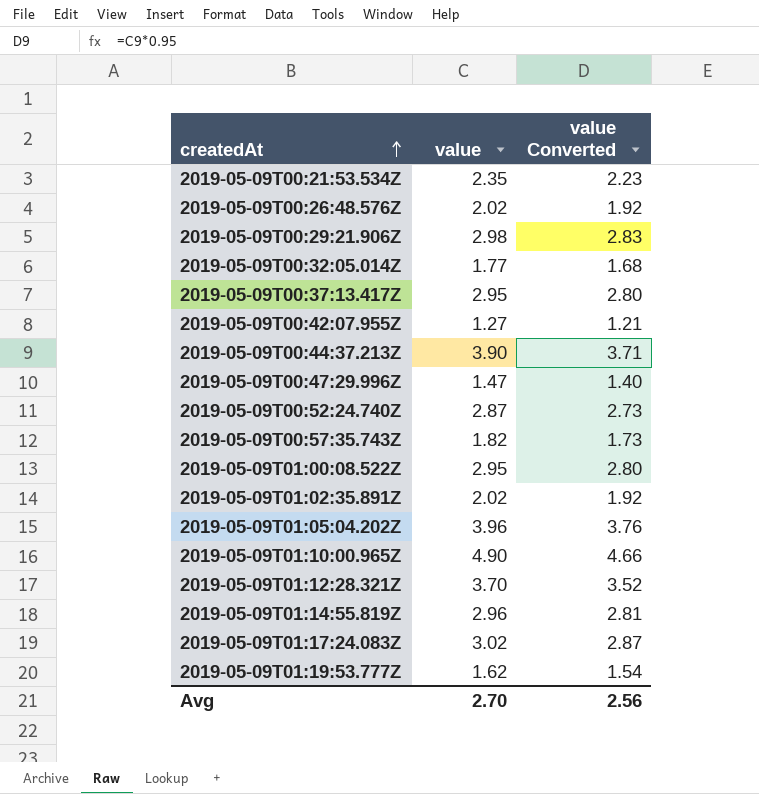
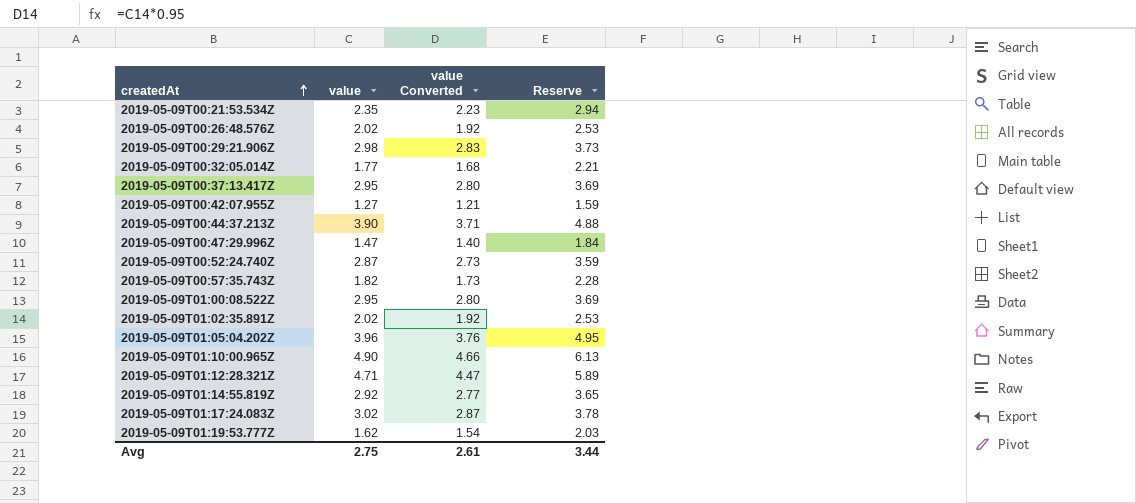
column Reserve | formula: none -> [value] * 1.25
2019-05-09T01:12:28.321Z | value: 3.70 -> 4.71
2019-05-09T01:12:28.321Z | value Converted: 3.52 -> 4.47
2019-05-09T01:14:55.819Z | value: 2.96 -> 2.92
2019-05-09T01:14:55.819Z | value Converted: 2.81 -> 2.77
Avg | value: 2.70 -> 2.75
Avg | value Converted: 2.56 -> 2.61

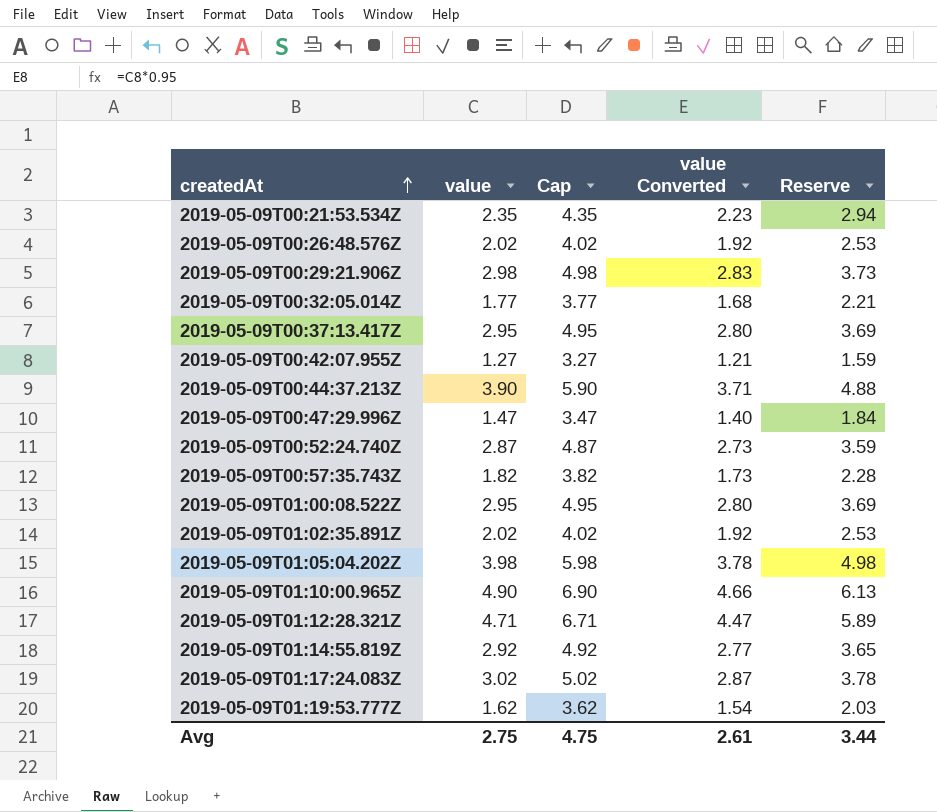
column Cap | formula: none -> [value] + 2
2019-05-09T01:05:04.202Z | value: 3.96 -> 3.98
2019-05-09T01:05:04.202Z | value Converted: 3.76 -> 3.78
2019-05-09T01:05:04.202Z | Reserve: 4.95 -> 4.98

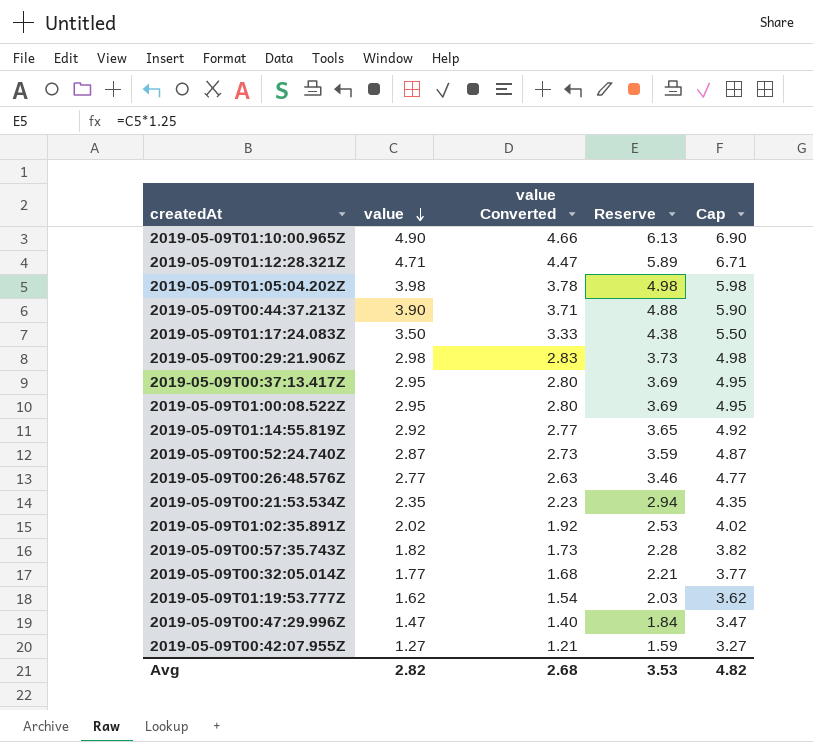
row order: createdAt ascending -> value descending
column Cap | position: 3 -> 5
2019-05-09T01:17:24.083Z | value: 3.02 -> 3.50
2019-05-09T01:17:24.083Z | value Converted: 2.87 -> 3.33
2019-05-09T01:17:24.083Z | Reserve: 3.78 -> 4.38
2019-05-09T01:17:24.083Z | Cap: 5.02 -> 5.50
2019-05-09T00:26:48.576Z | value: 2.02 -> 2.77
2019-05-09T00:26:48.576Z | value Converted: 1.92 -> 2.63
2019-05-09T00:26:48.576Z | Reserve: 2.53 -> 3.46
2019-05-09T00:26:48.576Z | Cap: 4.02 -> 4.77
Avg | value: 2.75 -> 2.82
Avg | value Converted: 2.61 -> 2.68
Avg | Reserve: 3.44 -> 3.53
Avg | Cap: 4.75 -> 4.82

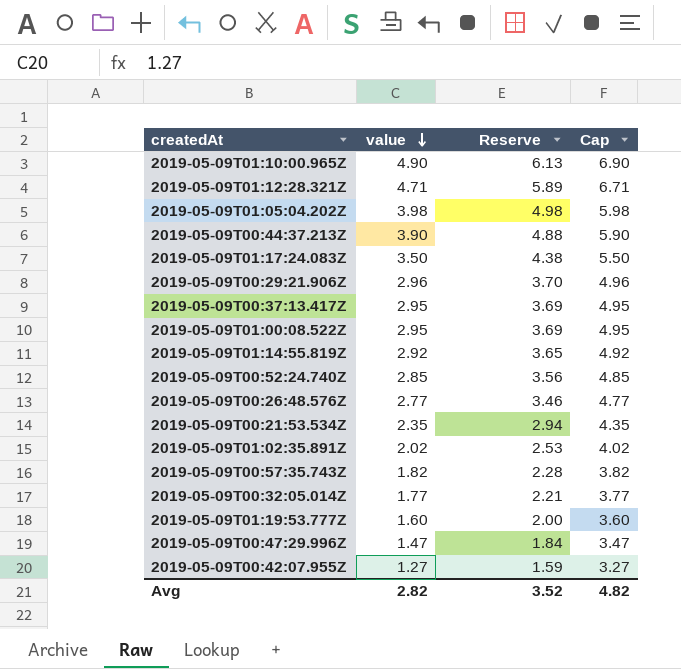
column value Converted | formula: [value] * 0.95 -> none
2019-05-09T00:29:21.906Z | value: 2.98 -> 2.96
2019-05-09T00:29:21.906Z | Reserve: 3.73 -> 3.70
2019-05-09T00:29:21.906Z | Cap: 4.98 -> 4.96
2019-05-09T00:52:24.740Z | value: 2.87 -> 2.85
2019-05-09T00:52:24.740Z | Reserve: 3.59 -> 3.56
2019-05-09T00:52:24.740Z | Cap: 4.87 -> 4.85
2019-05-09T01:19:53.777Z | value: 1.62 -> 1.60
2019-05-09T01:19:53.777Z | Reserve: 2.03 -> 2.00
2019-05-09T01:19:53.777Z | Cap: 3.62 -> 3.60
Avg | Reserve: 3.53 -> 3.52

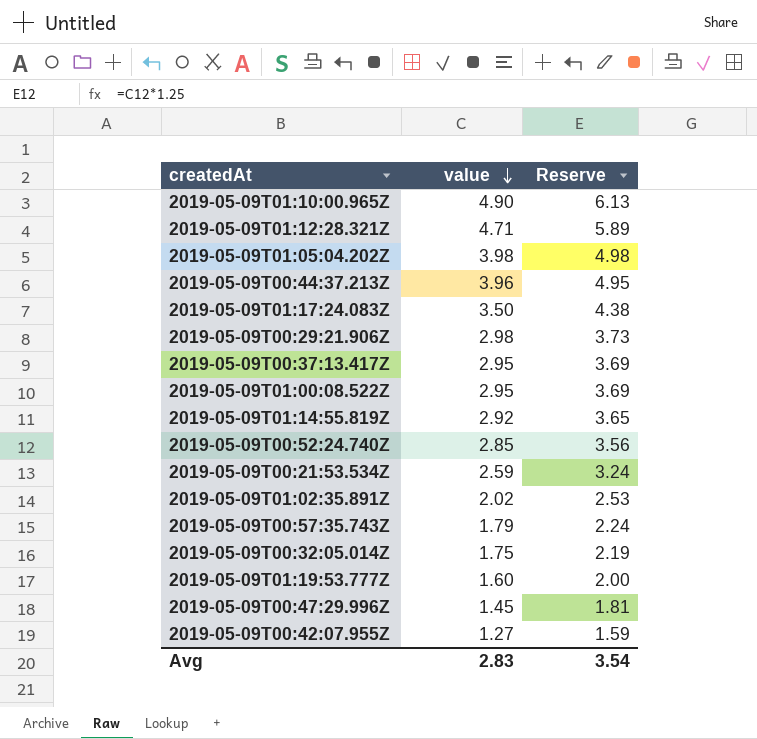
column Cap | formula: [value] + 2 -> none
row 2019-05-09T00:26:48.576Z: 2.77 | 3.46 | 4.77 -> none
2019-05-09T00:44:37.213Z | value: 3.90 -> 3.96
2019-05-09T00:44:37.213Z | Reserve: 4.88 -> 4.95
2019-05-09T00:29:21.906Z | value: 2.96 -> 2.98
2019-05-09T00:29:21.906Z | Reserve: 3.70 -> 3.73
2019-05-09T00:21:53.534Z | value: 2.35 -> 2.59
2019-05-09T00:21:53.534Z | Reserve: 2.94 -> 3.24
2019-05-09T00:57:35.743Z | value: 1.82 -> 1.79
2019-05-09T00:57:35.743Z | Reserve: 2.28 -> 2.24
2019-05-09T00:32:05.014Z | value: 1.77 -> 1.75
2019-05-09T00:32:05.014Z | Reserve: 2.21 -> 2.19
2019-05-09T00:47:29.996Z | value: 1.47 -> 1.45
2019-05-09T00:47:29.996Z | Reserve: 1.84 -> 1.81
Avg | value: 2.82 -> 2.83
Avg | Reserve: 3.52 -> 3.54

